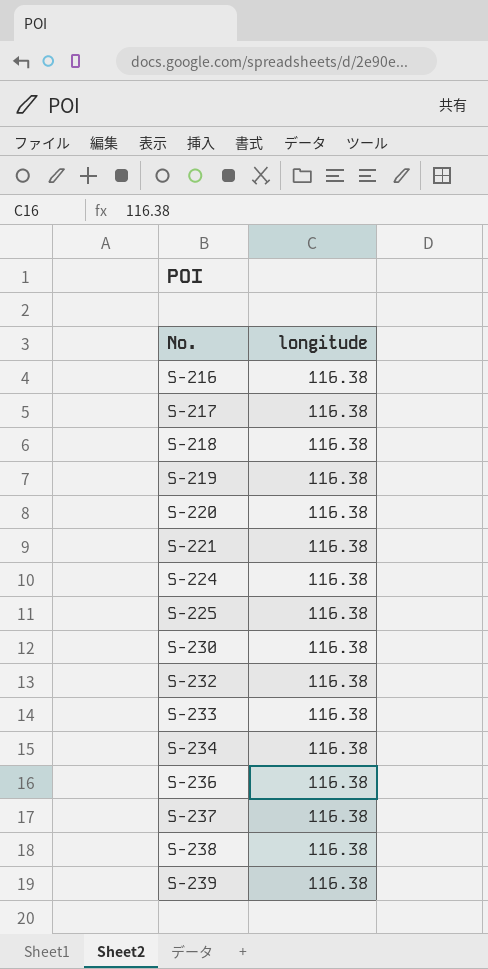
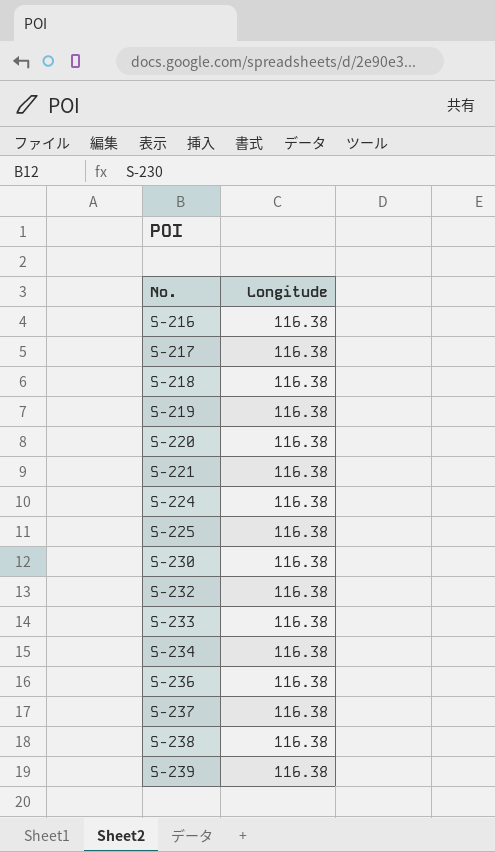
column name: longitude -> Longitude

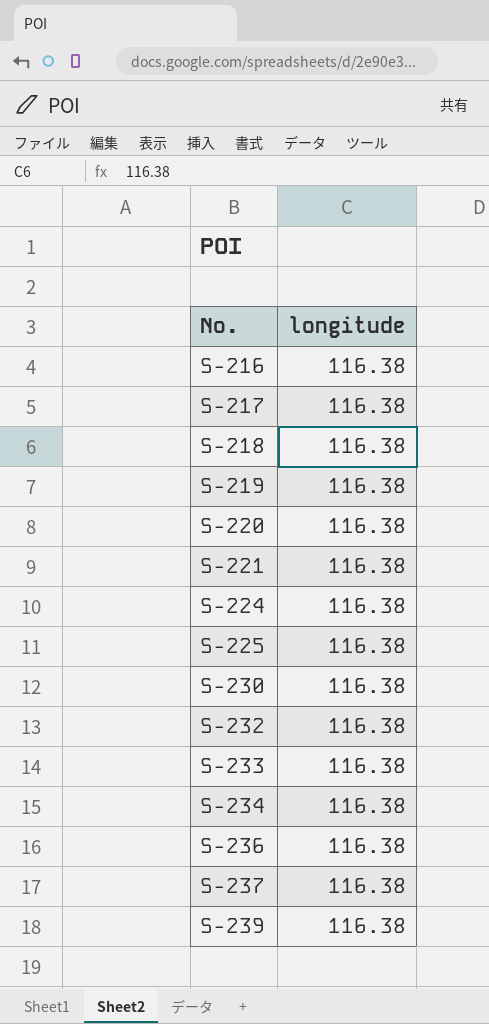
column name: Longitude -> longitude
row S-238: 116.38 -> none

